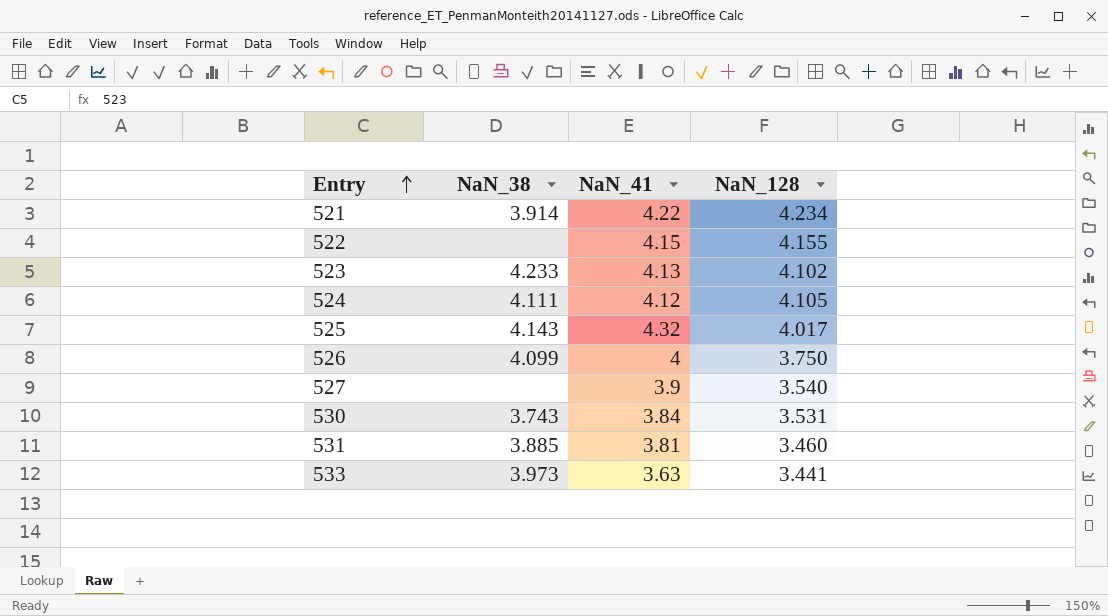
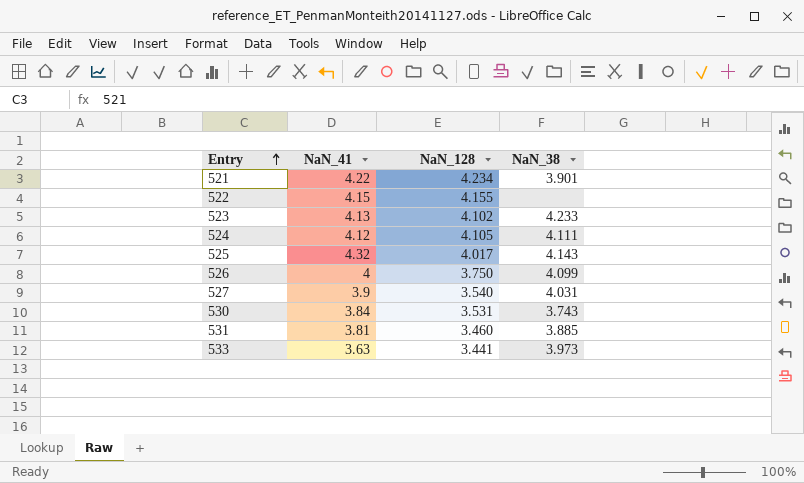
column NaN_38 | position: 2 -> 4
521 | NaN_38: 3.914 -> 3.901
527 | NaN_38: none -> 4.031

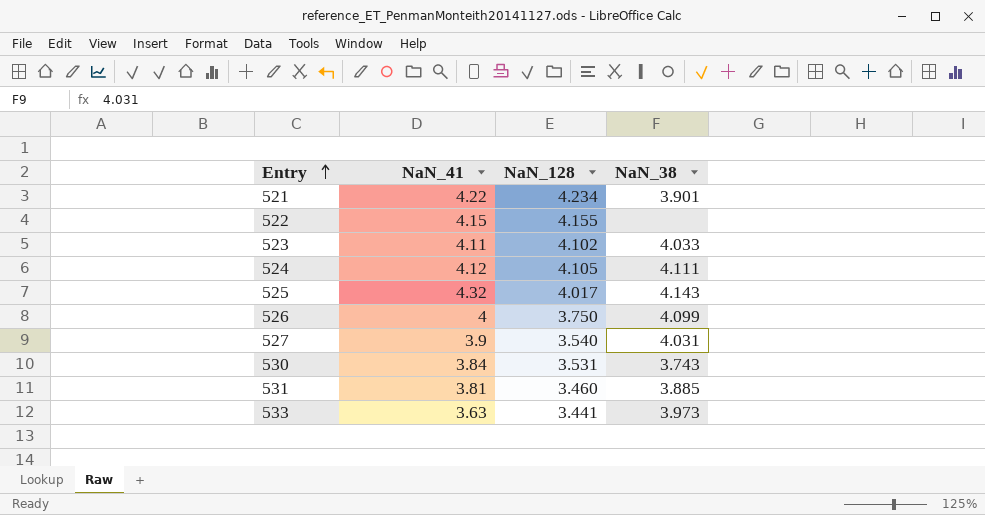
523 | NaN_41: 4.13 -> 4.11
523 | NaN_38: 4.233 -> 4.033

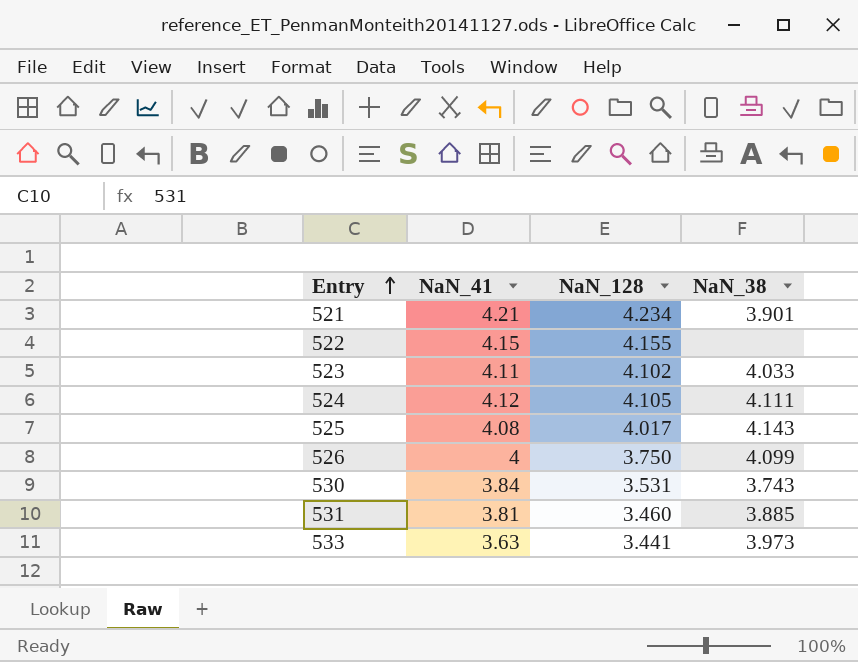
row 527: 3.9 | 3.540 | 4.031 -> none
521 | NaN_41: 4.22 -> 4.21
525 | NaN_41: 4.32 -> 4.08

